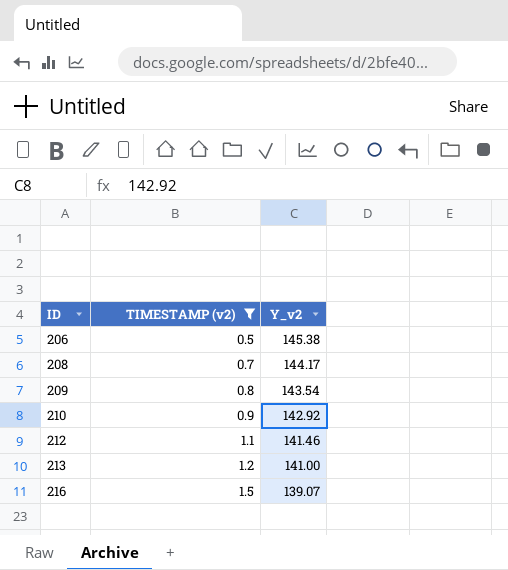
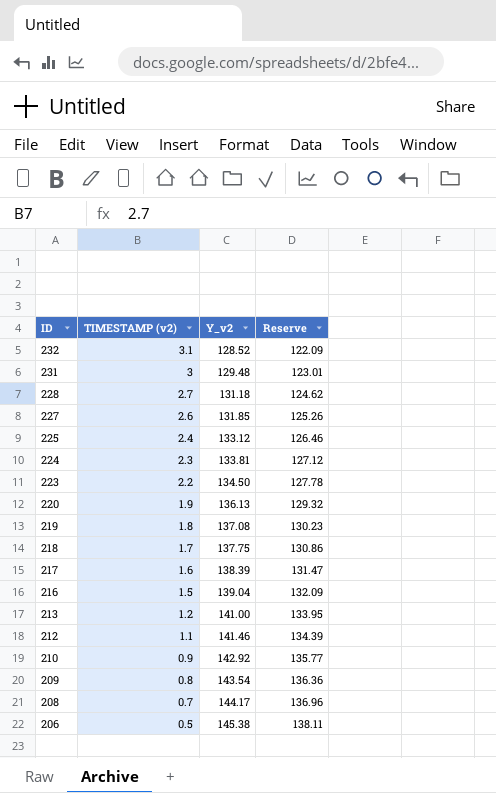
filter: TIMESTAMP (v2) <= 1.5 -> none
row order: ID ascending -> ID descending
column Reserve | formula: none -> [Y_v2] * 0.95
216 | Y_v2: 139.07 -> 139.04

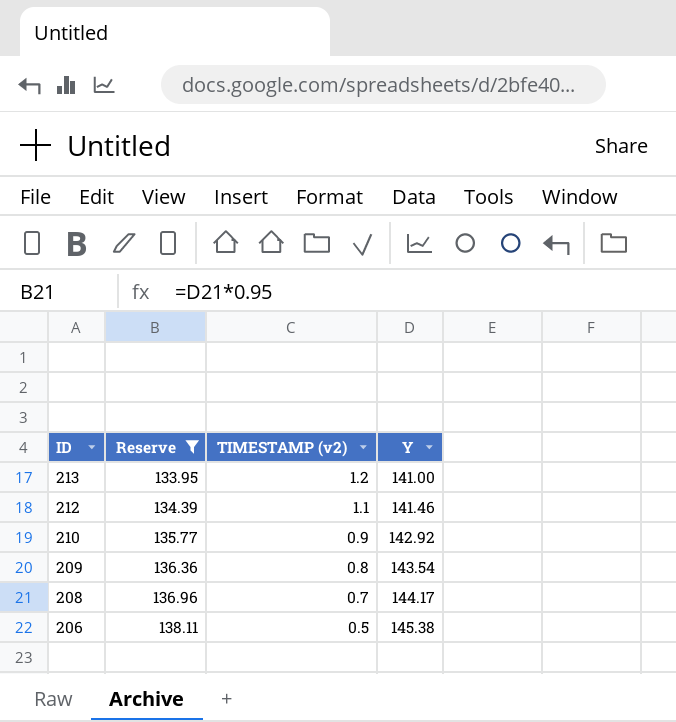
filter: none -> Reserve >= 133.95
column Reserve | position: 4 -> 2
column name: Y_v2 -> Y

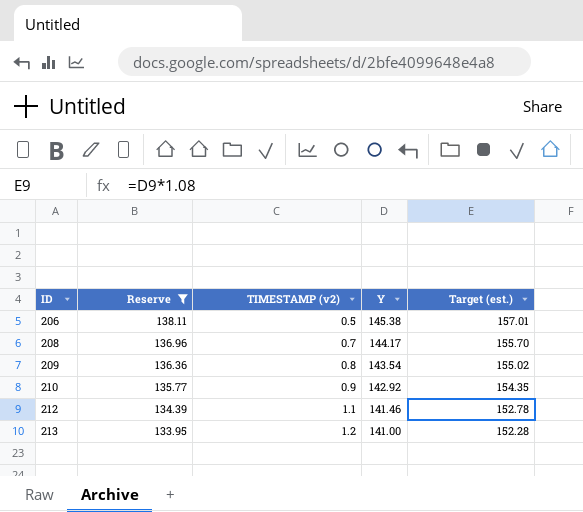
row order: ID descending -> ID ascending
column Target (est.) | formula: none -> [Y] * 1.08

